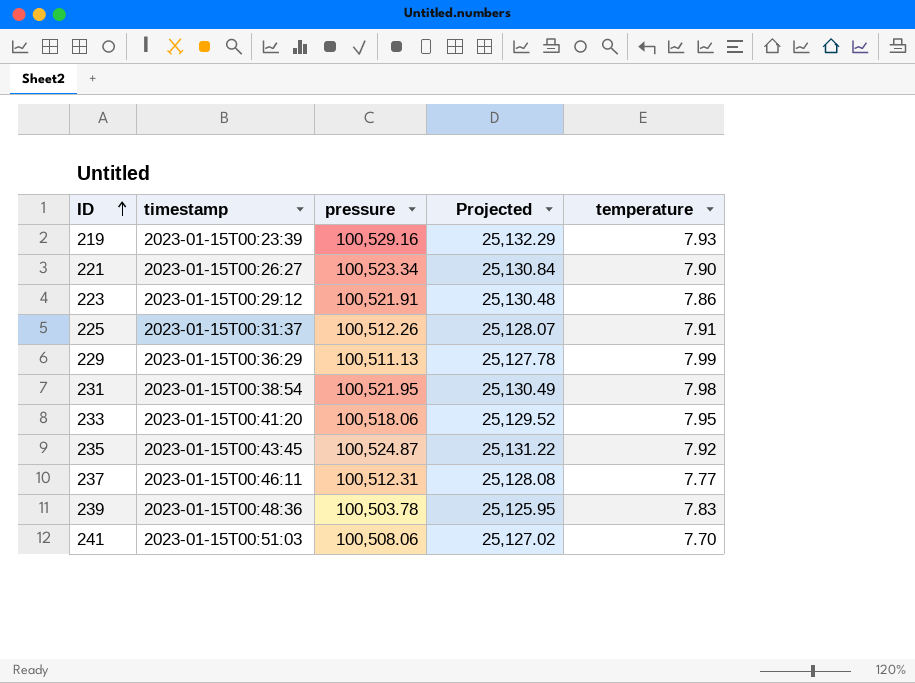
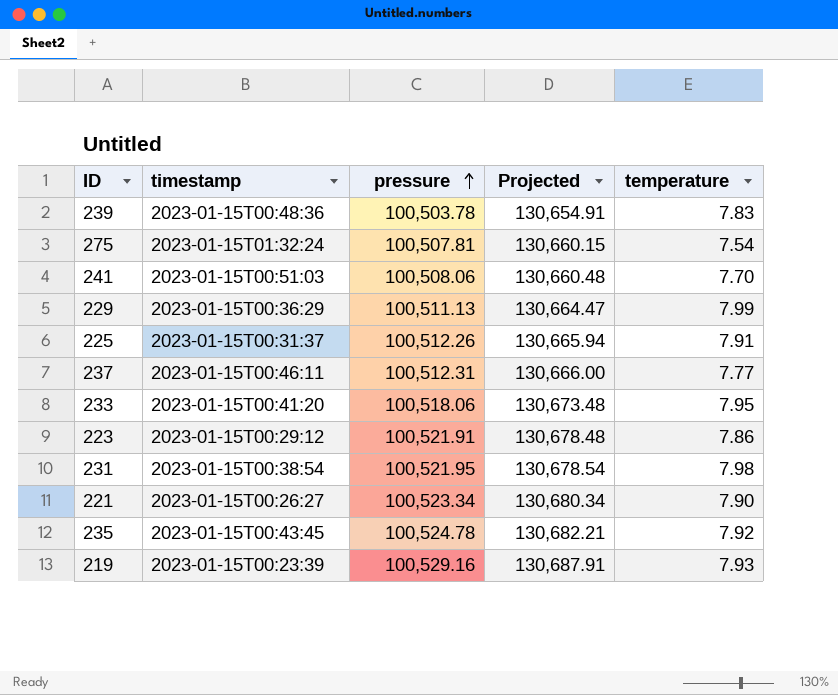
row order: ID ascending -> pressure ascending
column Projected | formula: [pressure] * 0.25 -> [pressure] * 1.3
row 275: none -> 2023-01-15T01:32:24 | 100,507.81 | 130,660.15 | 7.54
235 | pressure: 100,524.87 -> 100,524.78

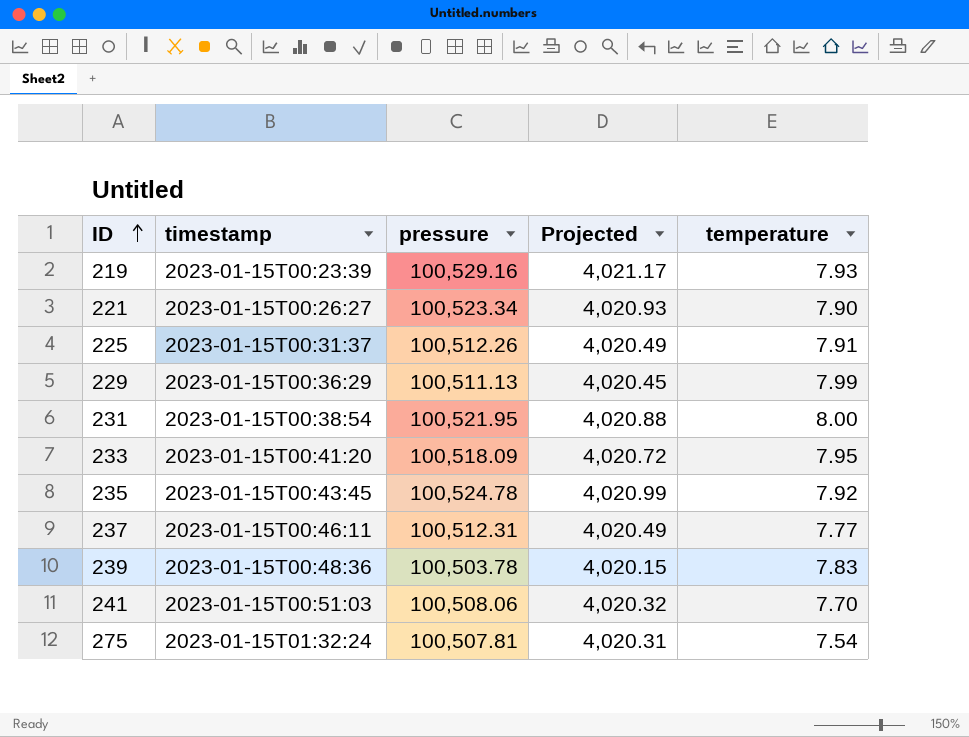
row order: pressure ascending -> ID ascending
column Projected | formula: [pressure] * 1.3 -> [pressure] * 0.04
row 223: 2023-01-15T00:29:12 | 100,521.91 | 130,678.48 | 7.86 -> none
231 | temperature: 7.98 -> 8.00
233 | pressure: 100,518.06 -> 100,518.09

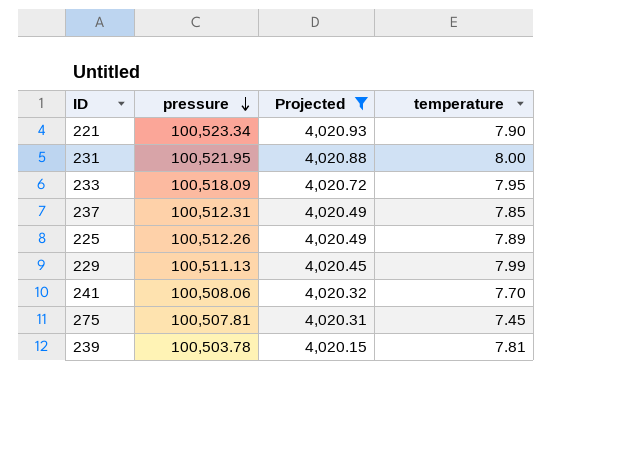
filter: none -> Projected <= 4,020.93
row order: ID ascending -> pressure descending
column timestamp | position: 2 -> none
237 | temperature: 7.77 -> 7.85
225 | temperature: 7.91 -> 7.89
275 | temperature: 7.54 -> 7.45
239 | temperature: 7.83 -> 7.81

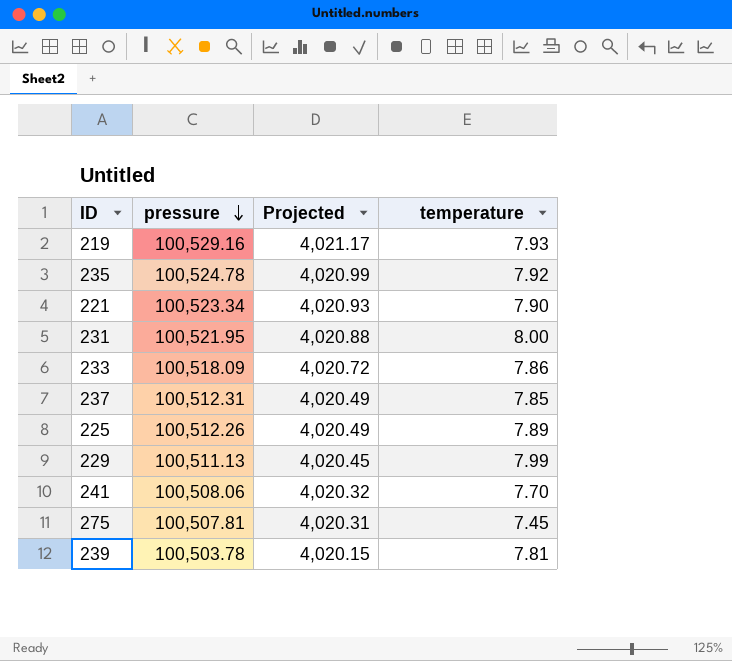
filter: Projected <= 4,020.93 -> none
233 | temperature: 7.95 -> 7.86

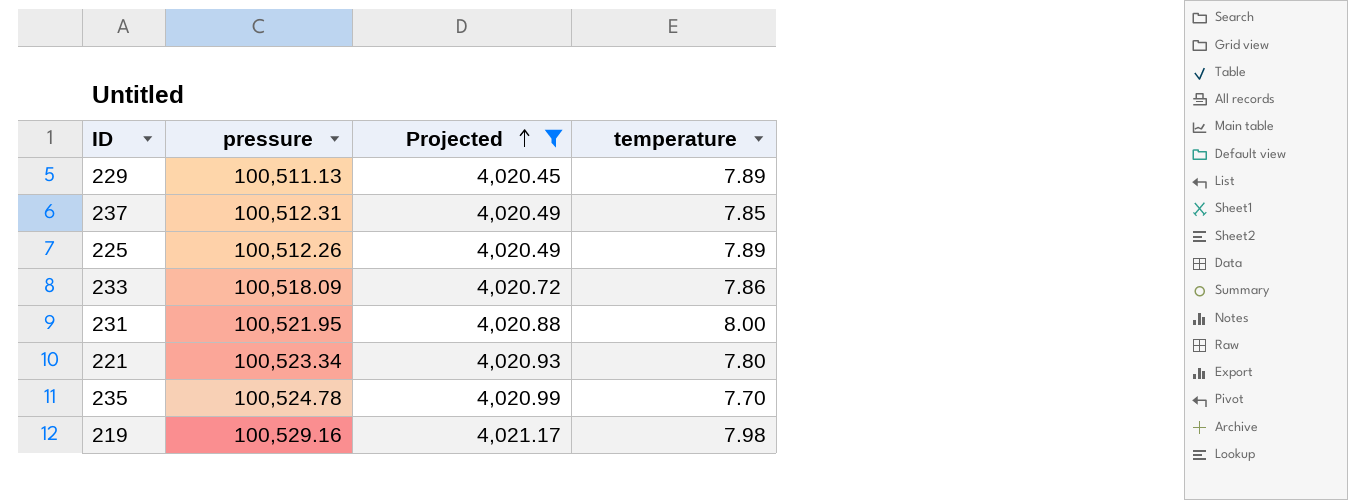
filter: none -> Projected >= 4,020.45
row order: pressure descending -> Projected ascending
229 | temperature: 7.99 -> 7.89
221 | temperature: 7.90 -> 7.80
235 | temperature: 7.92 -> 7.70
219 | temperature: 7.93 -> 7.98

